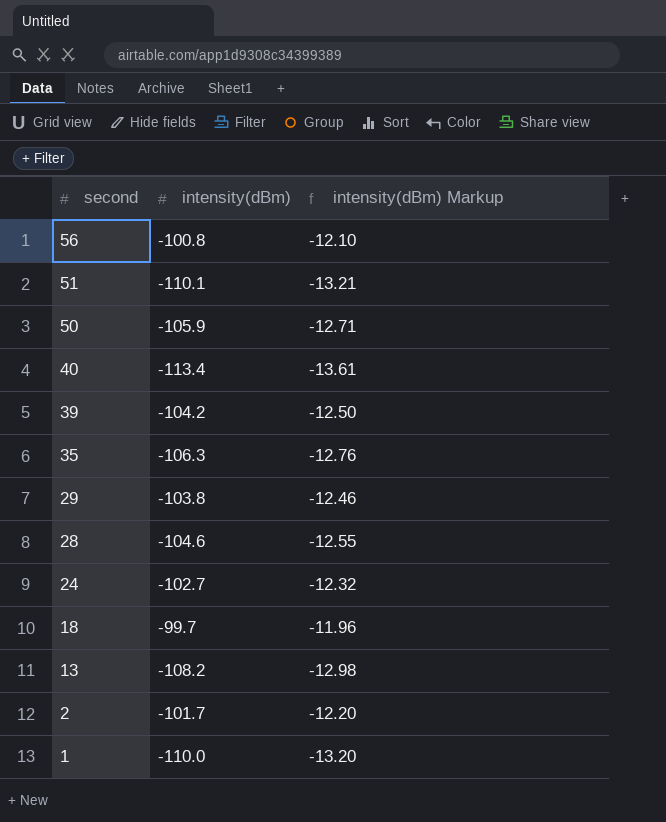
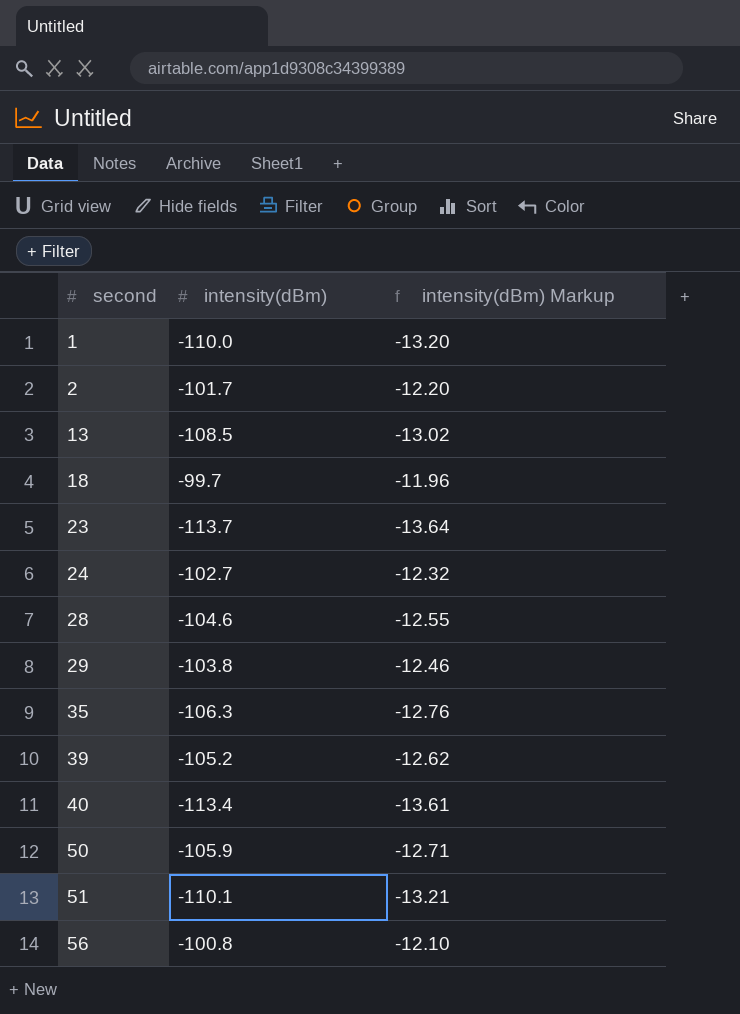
row order: second descending -> second ascending
13 | intensity(dBm): -108.2 -> -108.5
13 | intensity(dBm) Markup: -12.98 -> -13.02
row 23: none -> -113.7 | -13.64
39 | intensity(dBm): -104.2 -> -105.2
39 | intensity(dBm) Markup: -12.50 -> -12.62

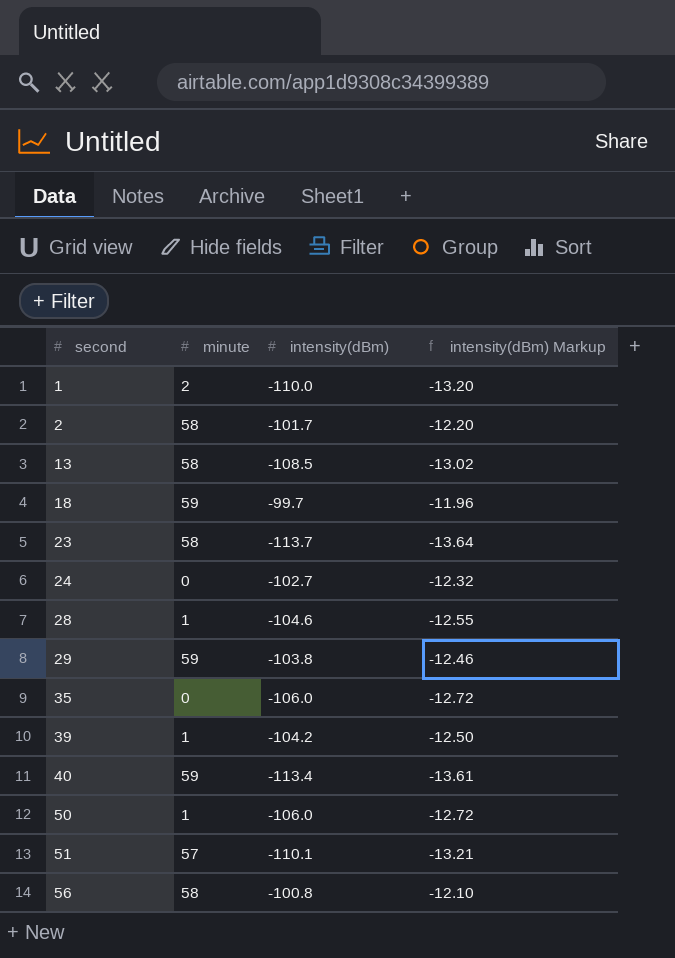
column minute | position: none -> 2
35 | intensity(dBm): -106.3 -> -106.0
35 | intensity(dBm) Markup: -12.76 -> -12.72
39 | intensity(dBm): -105.2 -> -104.2
39 | intensity(dBm) Markup: -12.62 -> -12.50
50 | intensity(dBm): -105.9 -> -106.0
50 | intensity(dBm) Markup: -12.71 -> -12.72

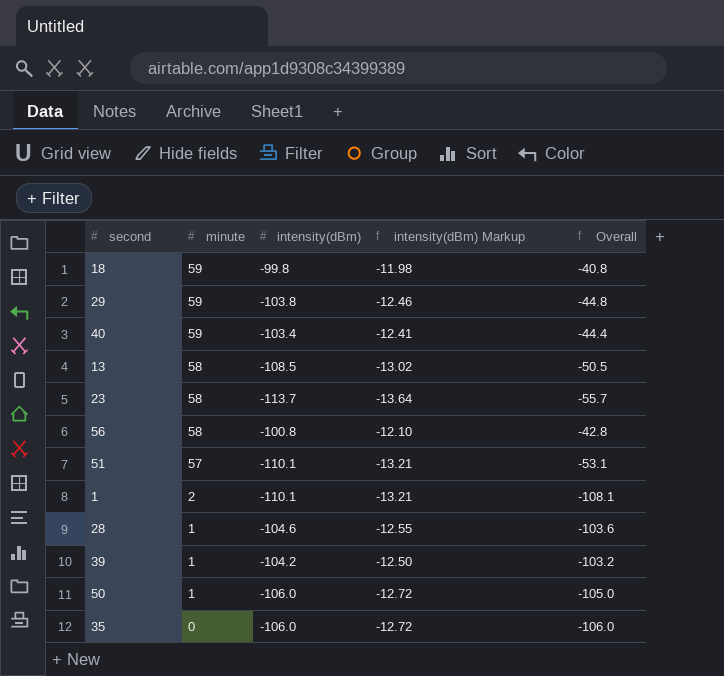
row order: second ascending -> minute descending
column Overall | formula: none -> [minute] + [intensity(dBm)]
row 2: 58 | -101.7 | -12.20 -> none
row 24: 0 | -102.7 | -12.32 -> none
18 | intensity(dBm): -99.7 -> -99.8
18 | intensity(dBm) Markup: -11.96 -> -11.98
40 | intensity(dBm): -113.4 -> -103.4
40 | intensity(dBm) Markup: -13.61 -> -12.41
1 | intensity(dBm): -110.0 -> -110.1
1 | intensity(dBm) Markup: -13.20 -> -13.21

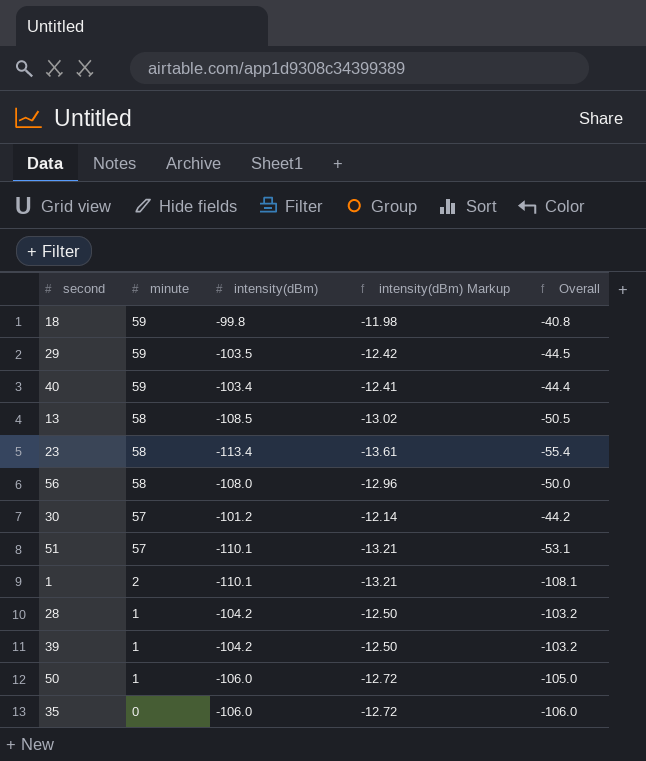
29 | intensity(dBm): -103.8 -> -103.5
29 | intensity(dBm) Markup: -12.46 -> -12.42
29 | Overall: -44.8 -> -44.5
23 | intensity(dBm): -113.7 -> -113.4
23 | intensity(dBm) Markup: -13.64 -> -13.61
23 | Overall: -55.7 -> -55.4
56 | intensity(dBm): -100.8 -> -108.0
56 | intensity(dBm) Markup: -12.10 -> -12.96
56 | Overall: -42.8 -> -50.0
row 30: none -> 57 | -101.2 | -12.14 | -44.2
28 | intensity(dBm): -104.6 -> -104.2
28 | intensity(dBm) Markup: -12.55 -> -12.50
28 | Overall: -103.6 -> -103.2

